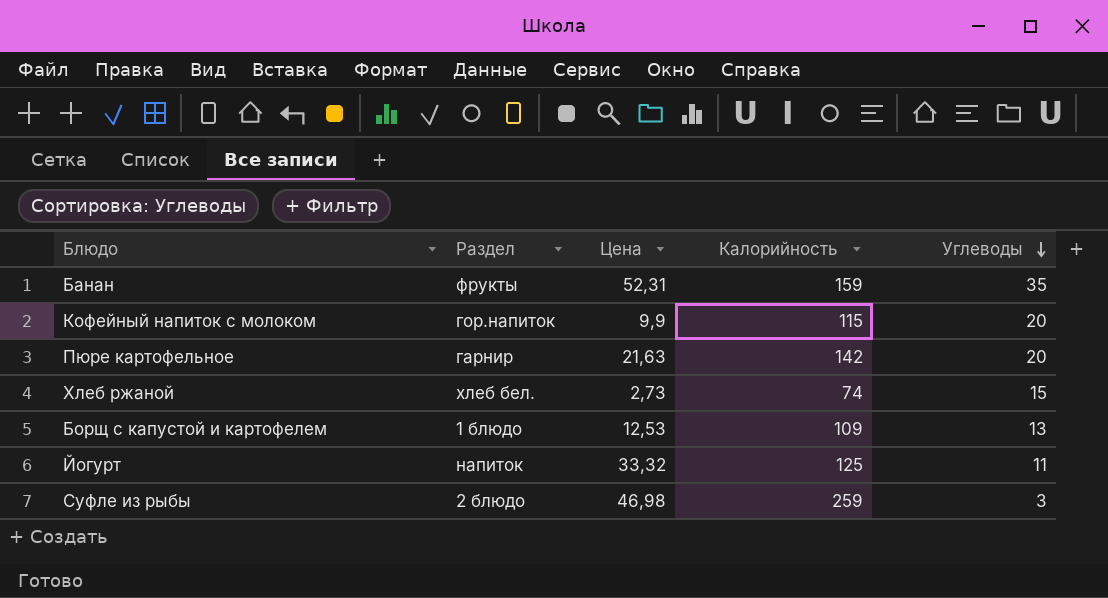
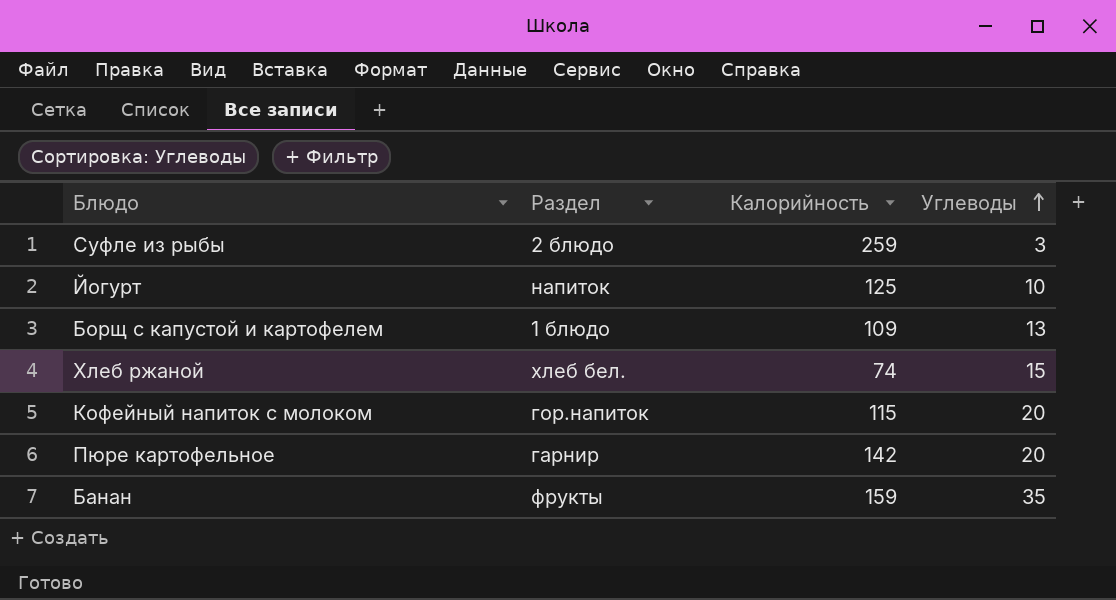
row order: Углеводы descending -> Углеводы ascending
column Цена | position: 3 -> none
Йогурт | Углеводы: 11 -> 10

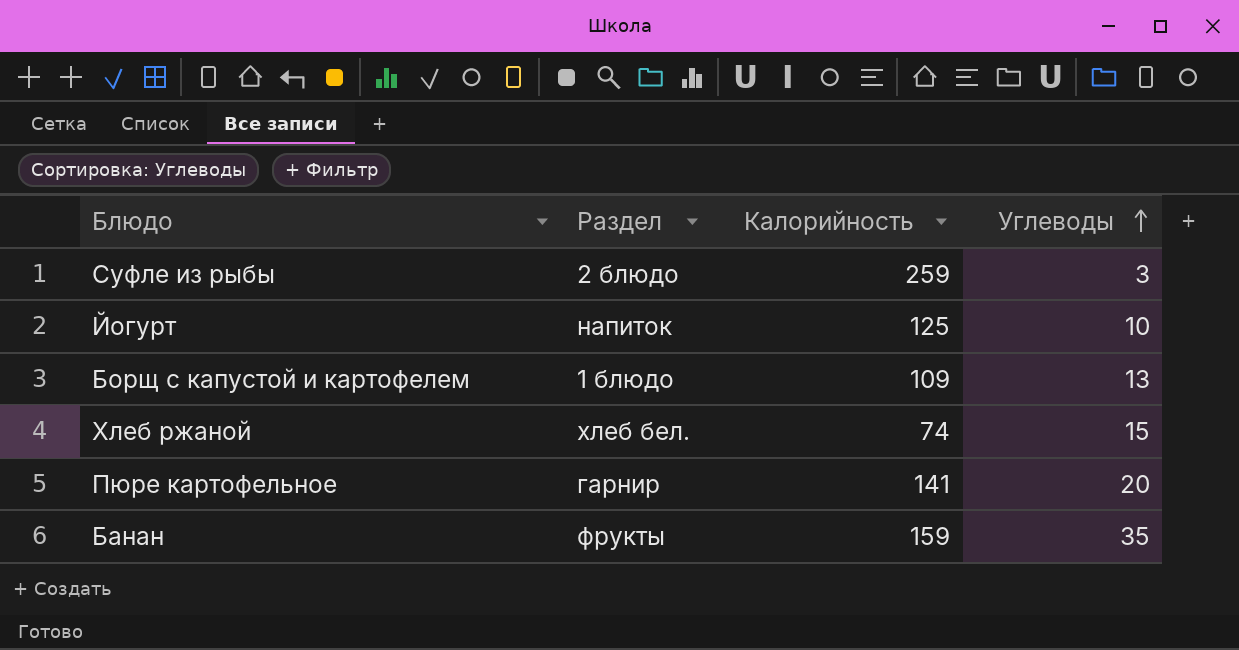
row Кофейный напиток с молоком: гор.напиток | 115 | 20 -> none
Пюре картофельное | Калорийность: 142 -> 141

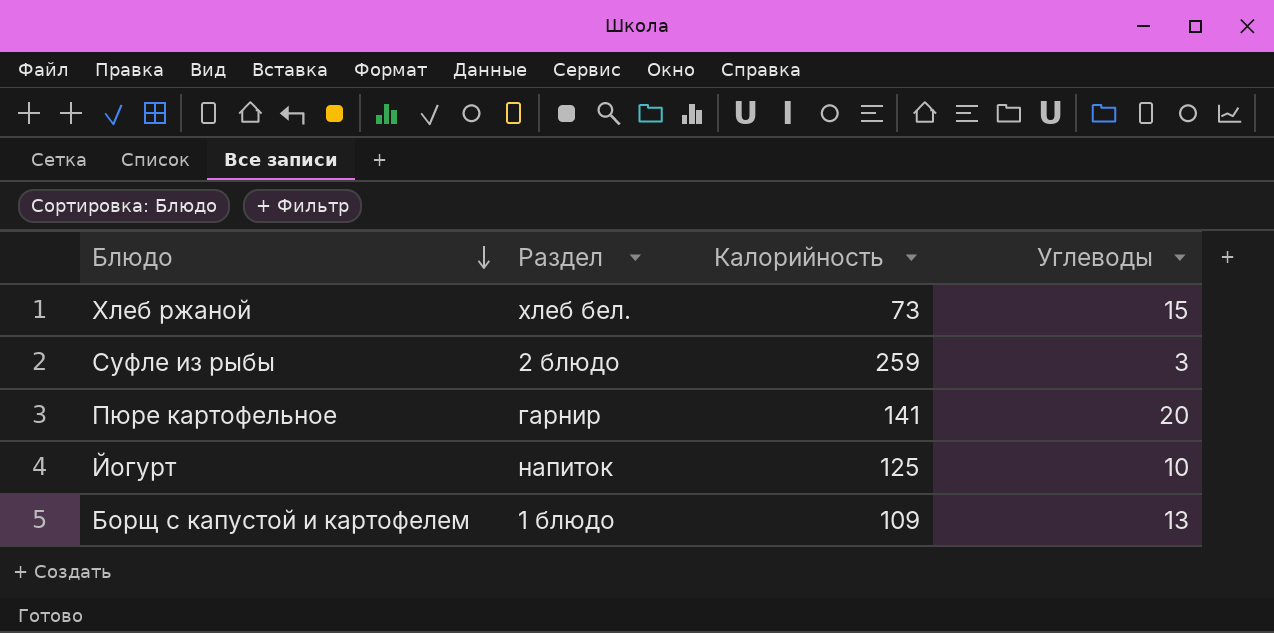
row order: Углеводы ascending -> Блюдо descending
row Банан: фрукты | 159 | 35 -> none
Хлеб ржаной | Калорийность: 74 -> 73

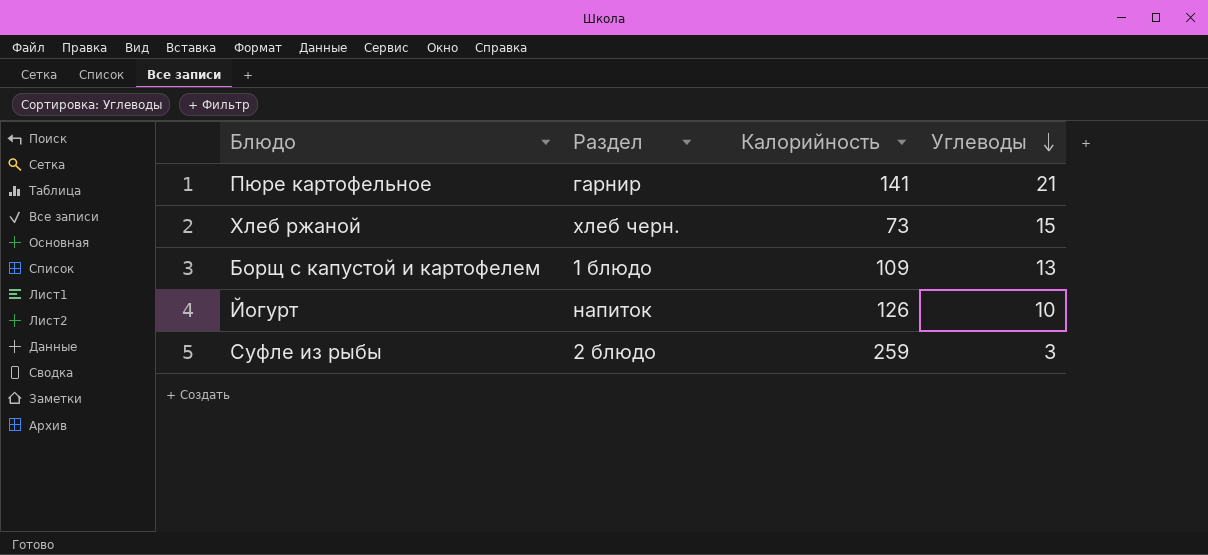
row order: Блюдо descending -> Углеводы descending
Пюре картофельное | Углеводы: 20 -> 21
Хлеб ржаной | Раздел: хлеб бел. -> хлеб черн.
Йогурт | Калорийность: 125 -> 126

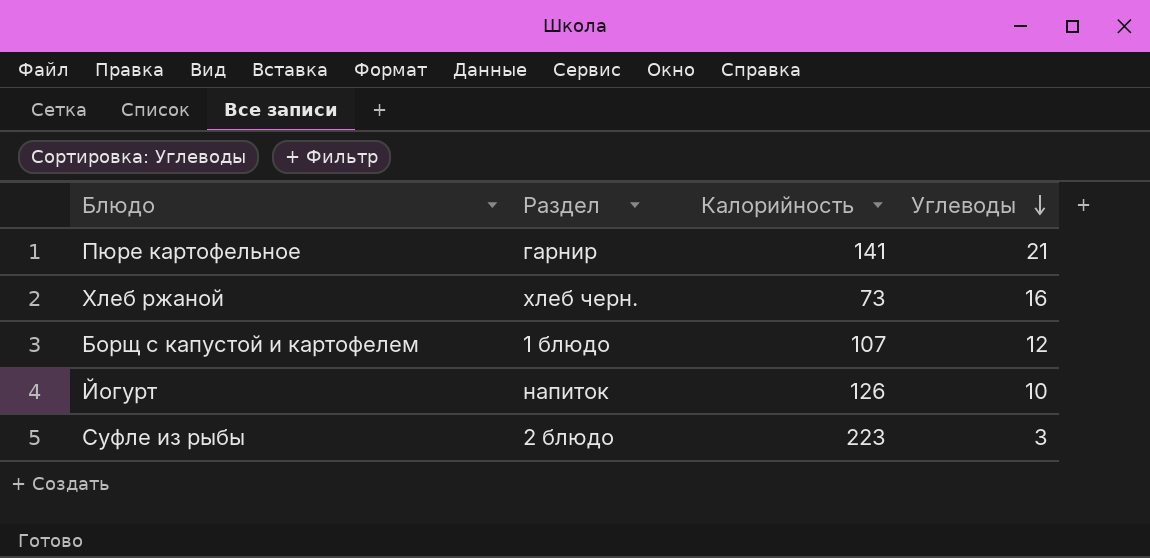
Хлеб ржаной | Углеводы: 15 -> 16
Борщ с капустой и картофелем | Калорийность: 109 -> 107
Борщ с капустой и картофелем | Углеводы: 13 -> 12
Суфле из рыбы | Калорийность: 259 -> 223

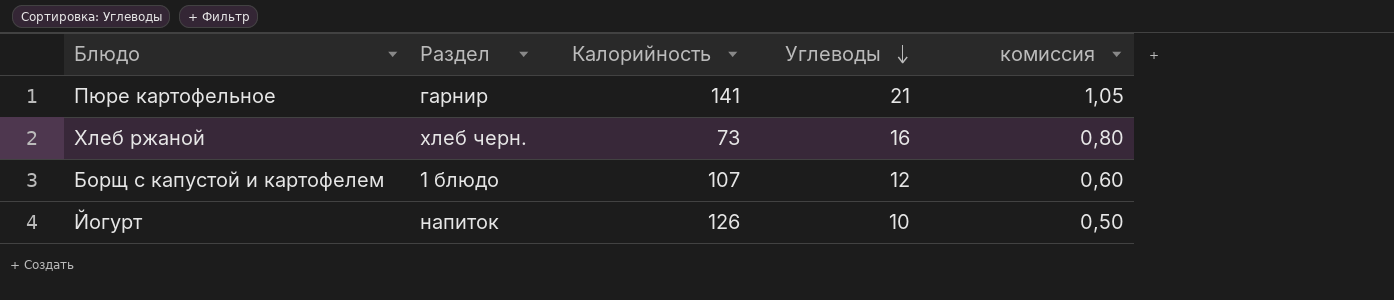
column комиссия | formula: none -> [Углеводы] * 0,05
row Суфле из рыбы: 2 блюдо | 223 | 3 -> none

